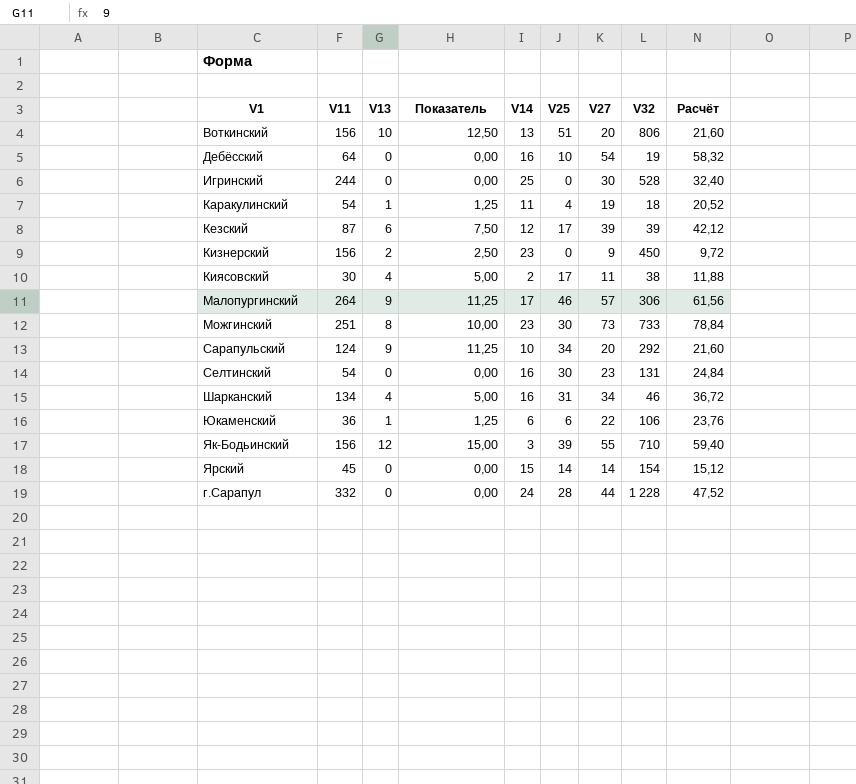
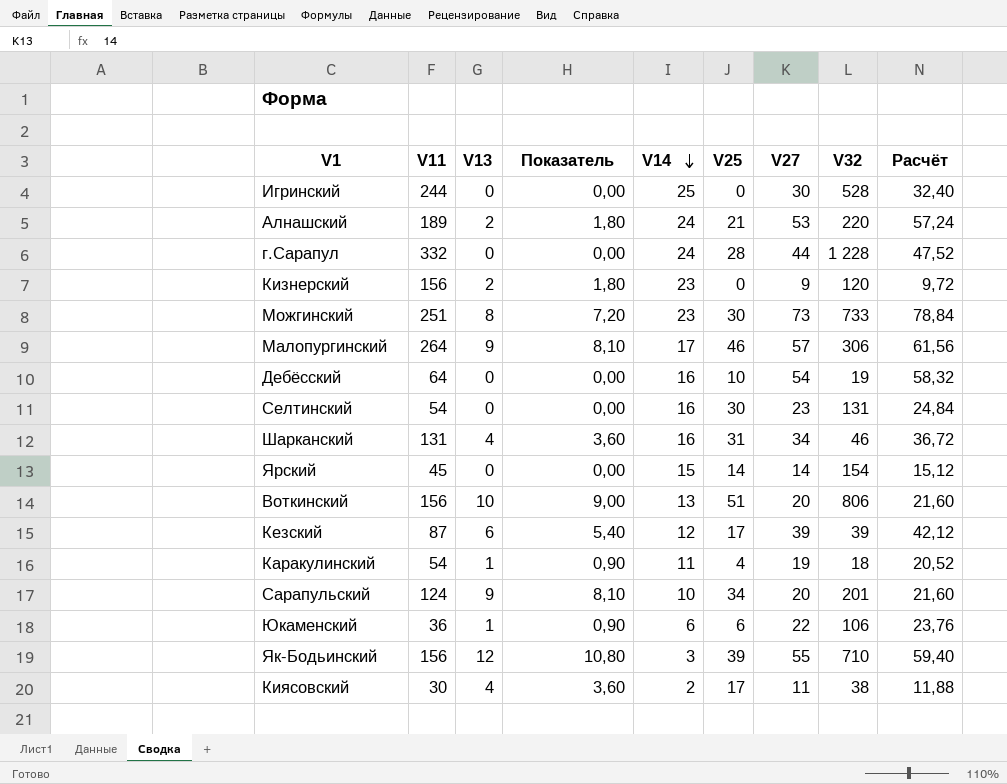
row order: none -> V14 descending
column Показатель | formula: [V13] * 1,25 -> [V13] * 0,9
row Алнашский: none -> 189 | 2 | 1,80 | 24 | 21 | 53 | 220 | 57,24
Кизнерский | V32: 450 -> 120
Шарканский | V11: 134 -> 131
Сарапульский | V32: 292 -> 201

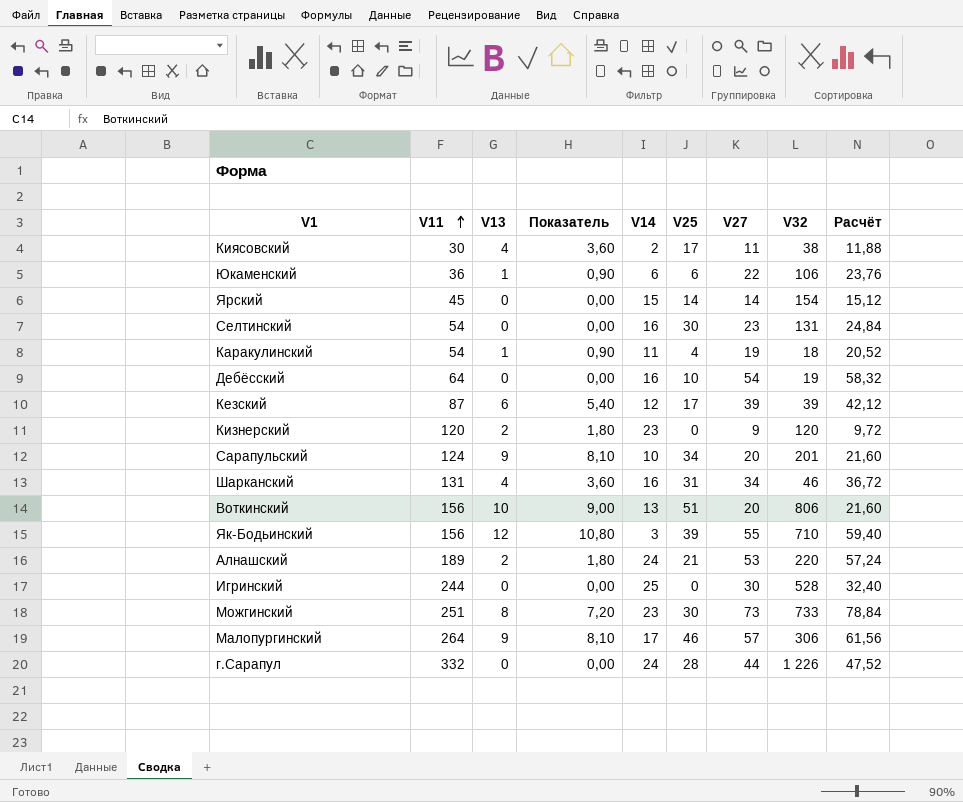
row order: V14 descending -> V11 ascending
Кизнерский | V11: 156 -> 120
г.Сарапул | V32: 1 228 -> 1 226

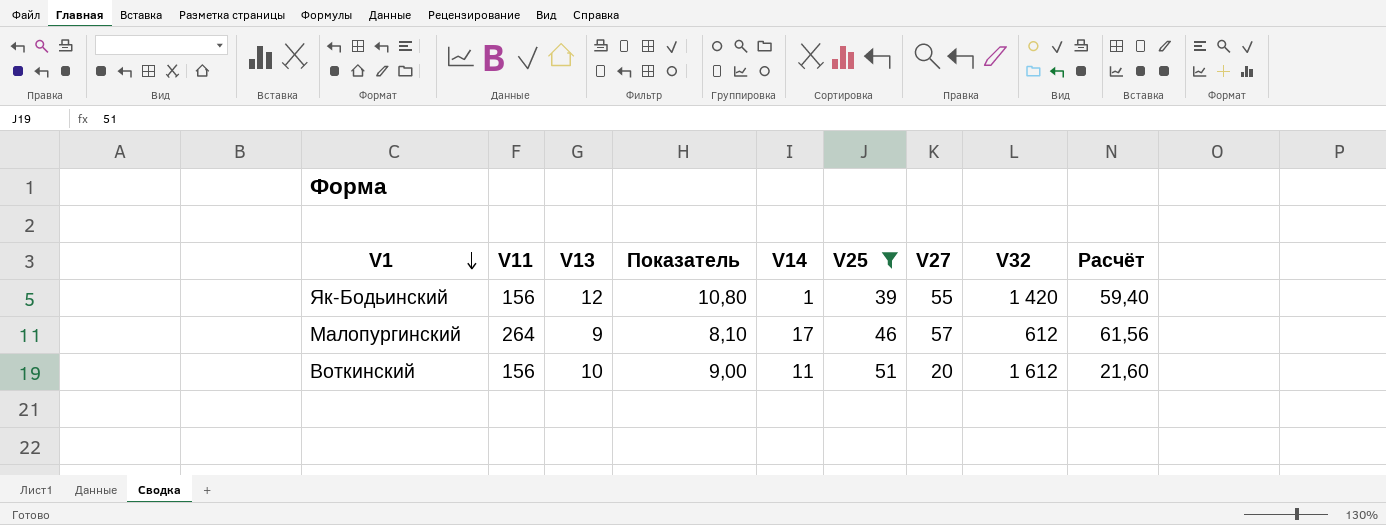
filter: none -> V25 >= 39
row order: V11 ascending -> V1 descending
Як-Бодьинский | V14: 3 -> 1
Як-Бодьинский | V32: 710 -> 1 420
Малопургинский | V32: 306 -> 612
Воткинский | V14: 13 -> 11
Воткинский | V32: 806 -> 1 612

